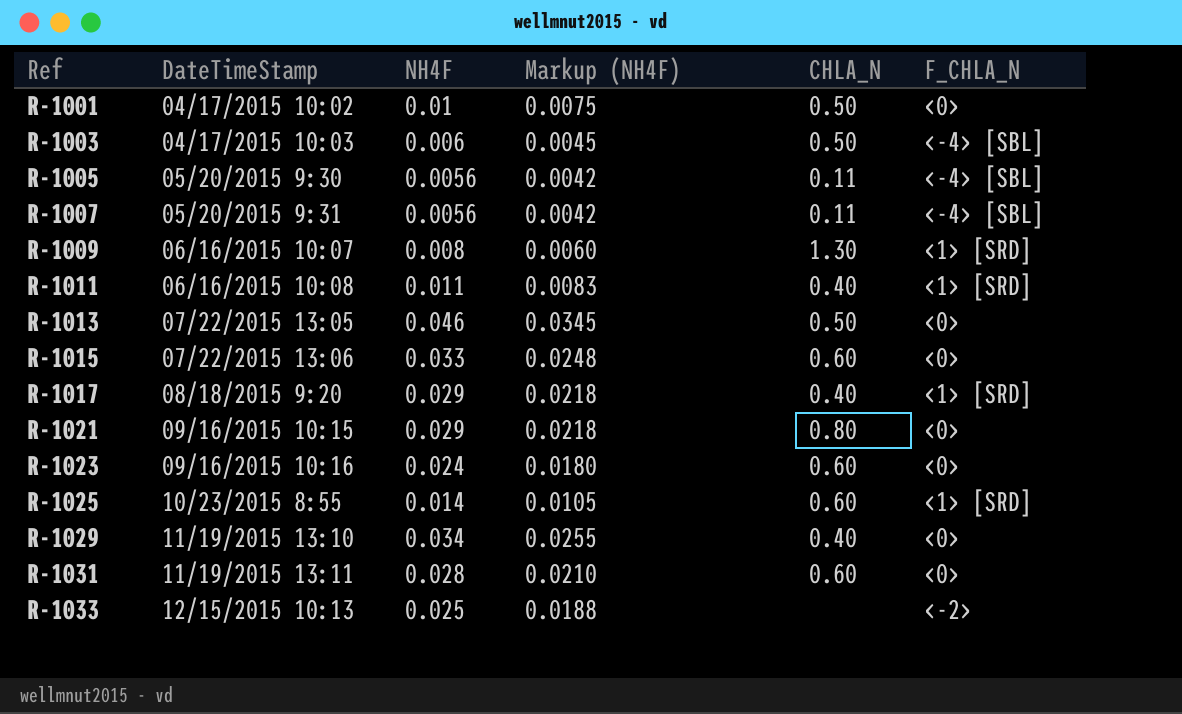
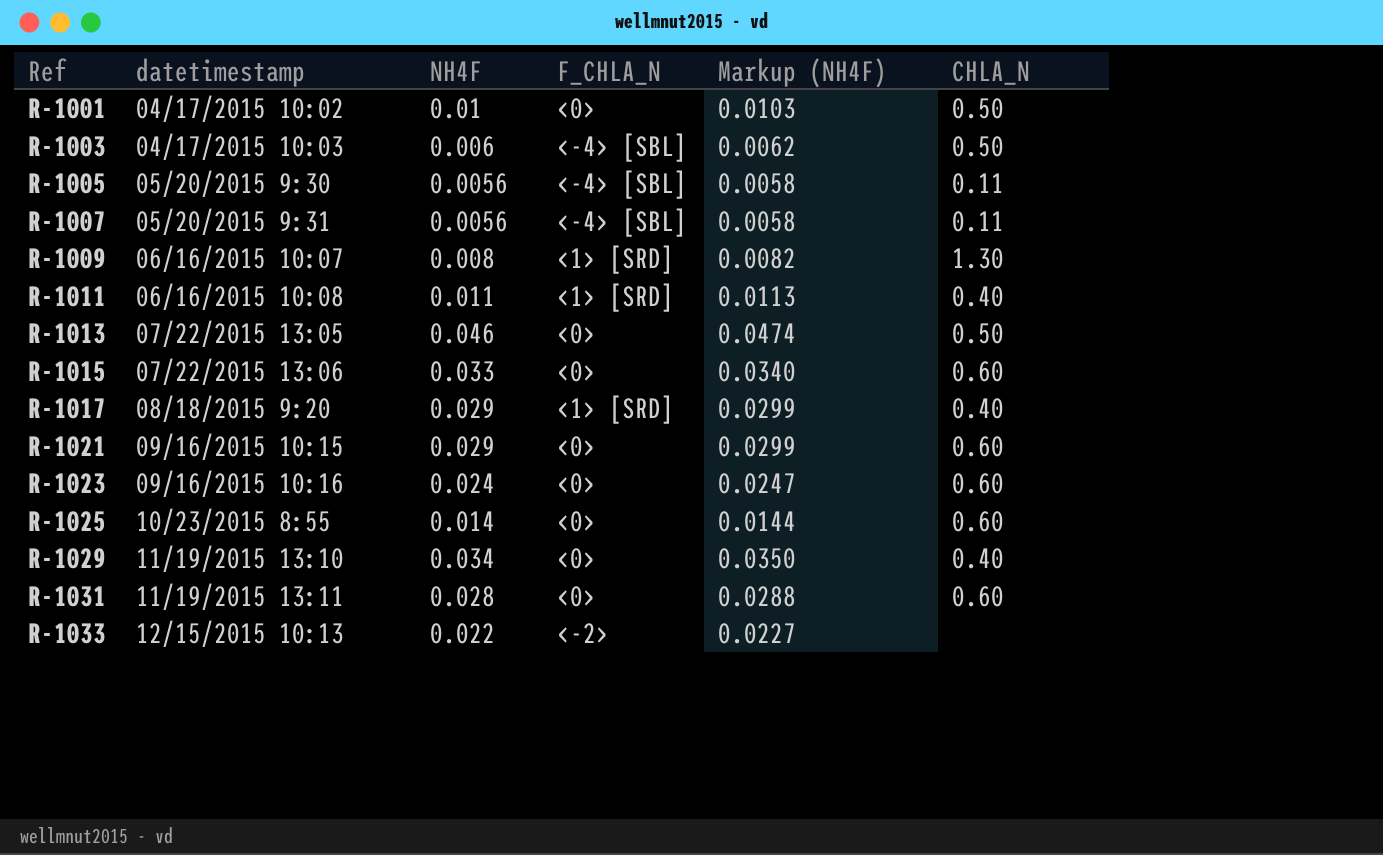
column name: DateTimeStamp -> datetimestamp
column F_CHLA_N | position: 6 -> 4
column Markup (NH4F) | formula: [NH4F] * 0.75 -> [NH4F] * 1.03
R-1021 | CHLA_N: 0.80 -> 0.60
R-1025 | F_CHLA_N: <1> [SRD] -> <0>
R-1033 | NH4F: 0.025 -> 0.022

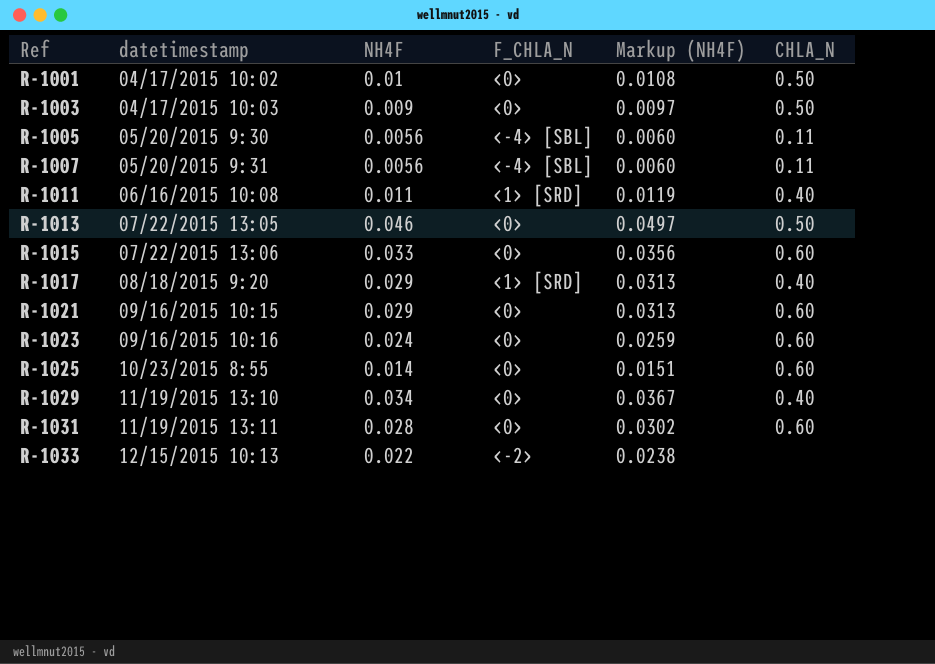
column Markup (NH4F) | formula: [NH4F] * 1.03 -> [NH4F] * 1.08
row R-1009: 06/16/2015 10:07 | 0.008 | <1> [SRD] | 0.0082 | 1.30 -> none
R-1003 | NH4F: 0.006 -> 0.009
R-1003 | F_CHLA_N: <-4> [SBL] -> <0>

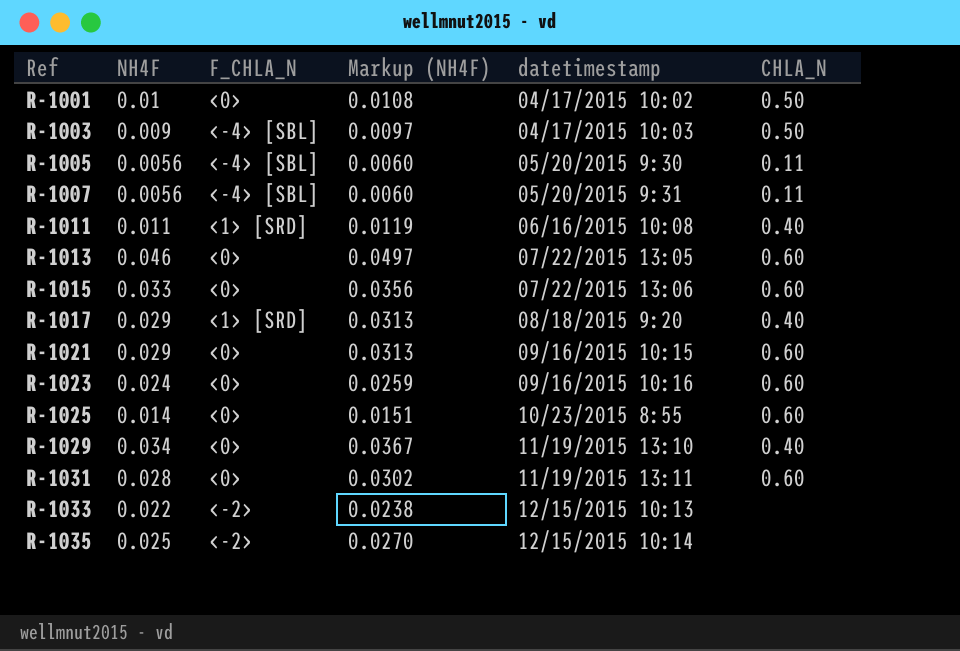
column datetimestamp | position: 2 -> 5
R-1003 | F_CHLA_N: <0> -> <-4> [SBL]
R-1013 | CHLA_N: 0.50 -> 0.60
row R-1035: none -> 0.025 | <-2> | 0.0270 | 12/15/2015 10:14 | none

